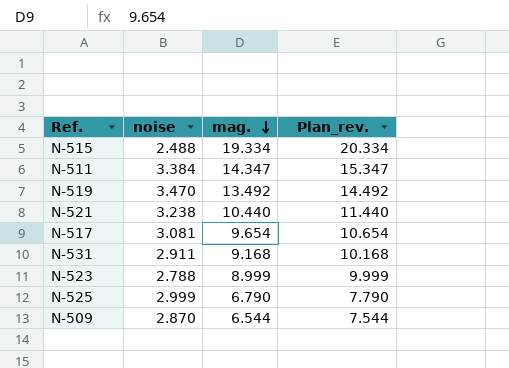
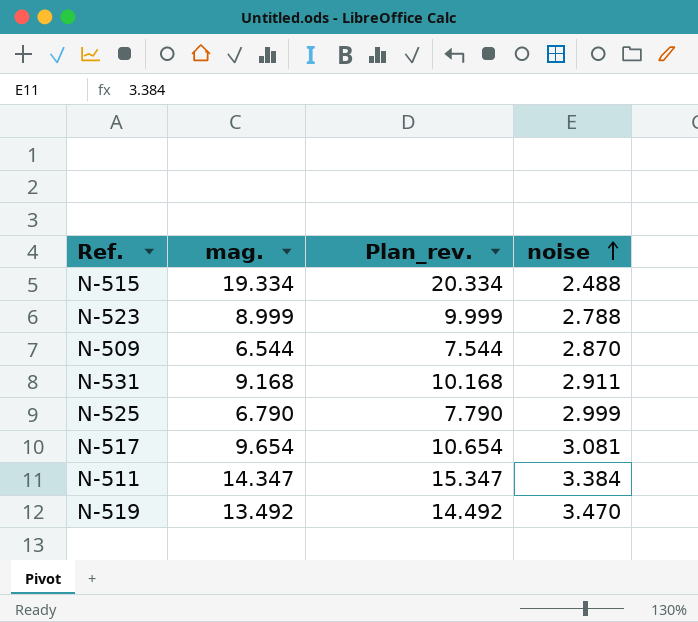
row order: mag. descending -> noise ascending
column noise | position: 2 -> 4
row N-521: 3.238 | 10.440 | 11.440 -> none

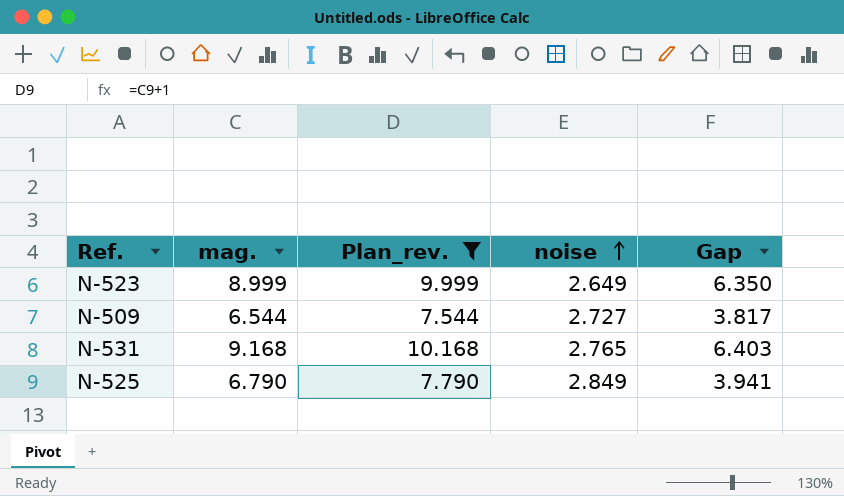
filter: none -> Plan_rev. <= 10.168
column Gap | formula: none -> [mag.] - [noise]
N-523 | noise: 2.788 -> 2.649
N-509 | noise: 2.870 -> 2.727
N-531 | noise: 2.911 -> 2.765
N-525 | noise: 2.999 -> 2.849

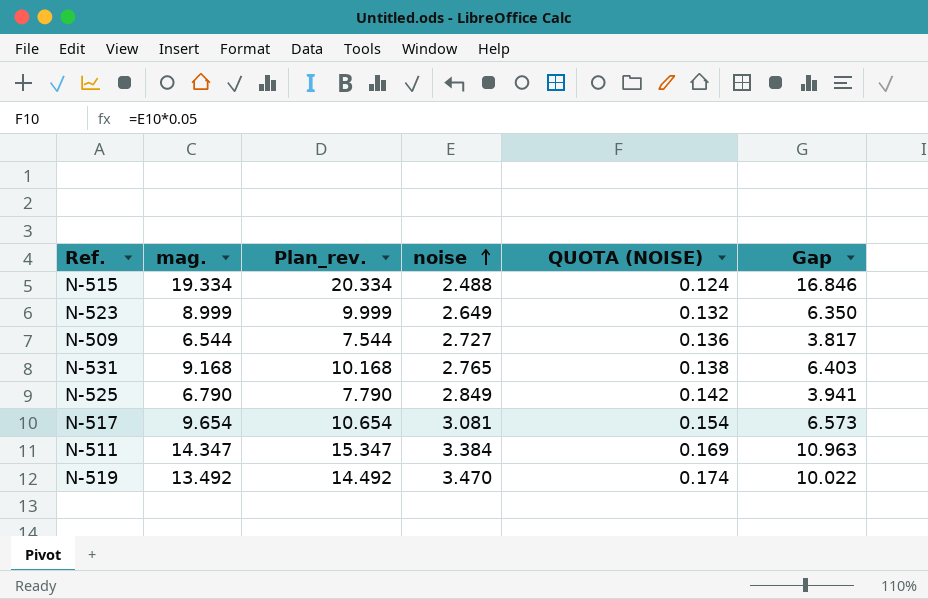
filter: Plan_rev. <= 10.168 -> none
column QUOTA (NOISE) | formula: none -> [noise] * 0.05

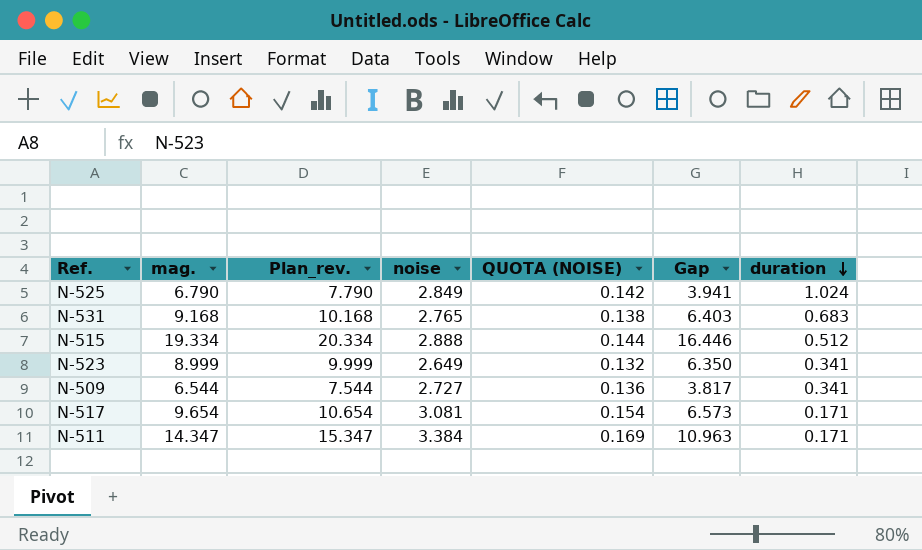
row order: noise ascending -> duration descending
column duration | position: none -> 7
row N-519: 13.492 | 14.492 | 3.470 | 0.174 | 10.022 -> none
N-515 | noise: 2.488 -> 2.888
N-515 | QUOTA (NOISE): 0.124 -> 0.144
N-515 | Gap: 16.846 -> 16.446

